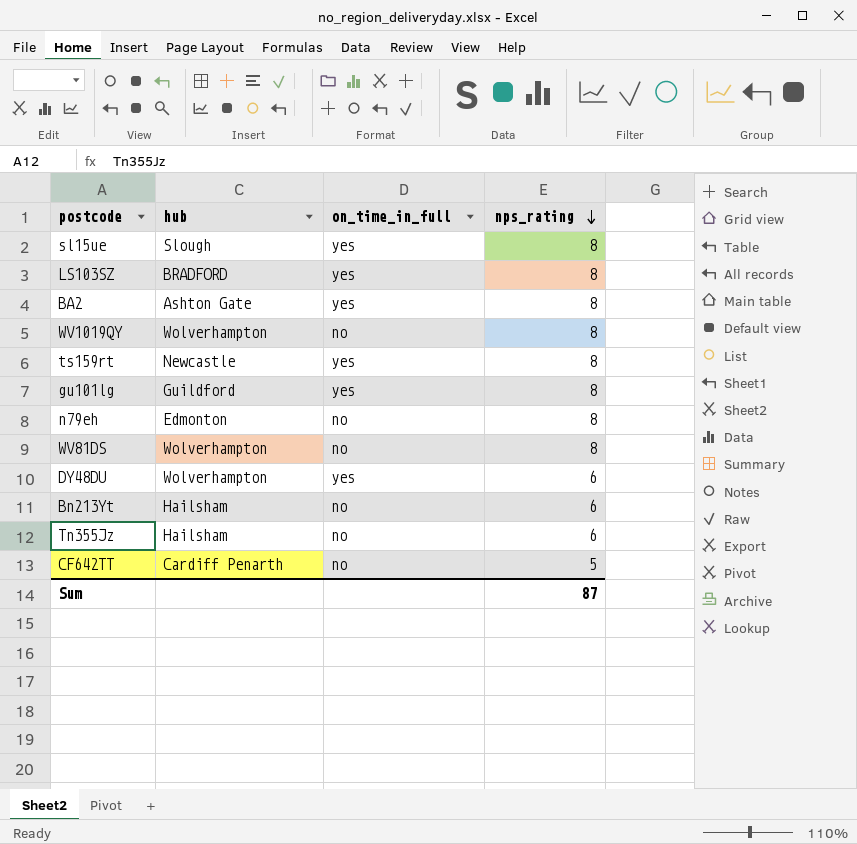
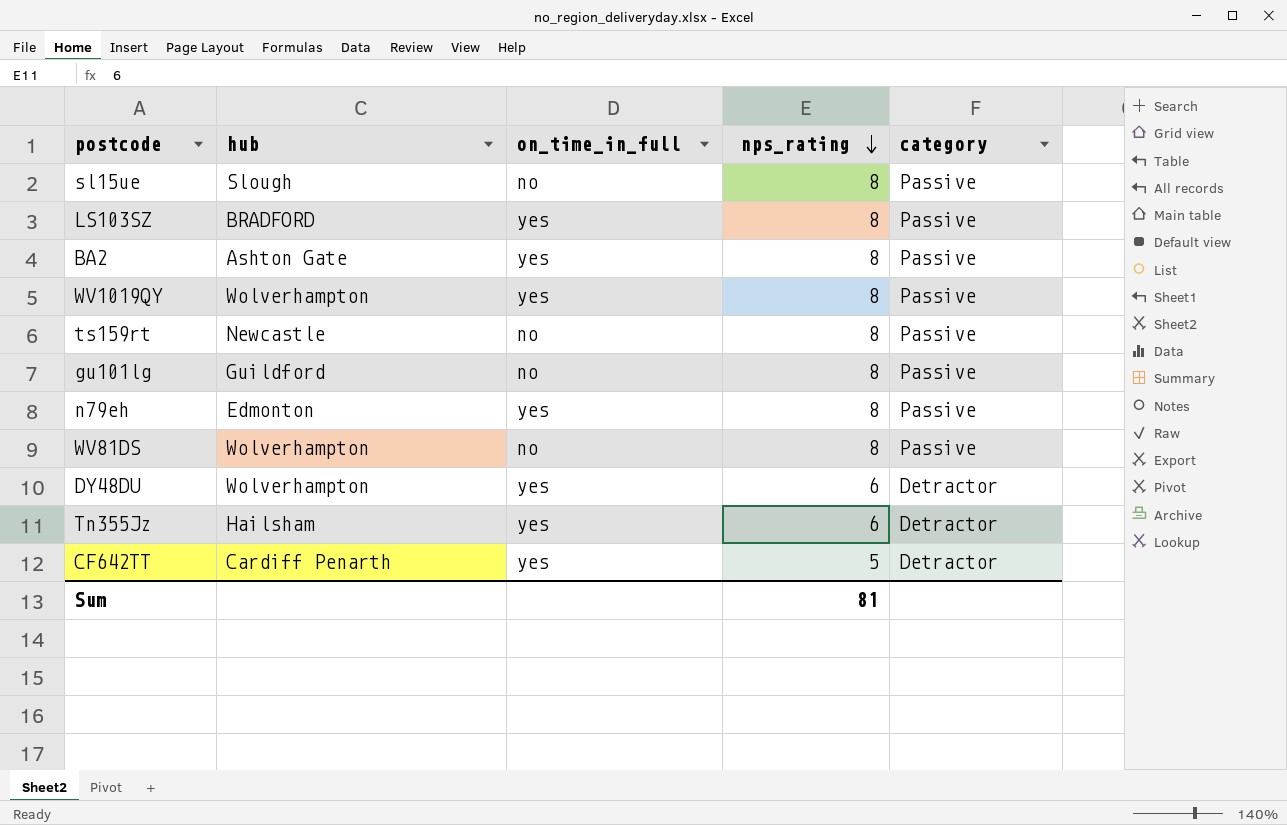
column category | position: none -> 5
row Bn213Yt: Hailsham | no | 6 -> none
sl15ue | on_time_in_full: yes -> no
WV1019QY | on_time_in_full: no -> yes
ts159rt | on_time_in_full: yes -> no
gu101lg | on_time_in_full: yes -> no
n79eh | on_time_in_full: no -> yes
Tn355Jz | on_time_in_full: no -> yes
CF642TT | on_time_in_full: no -> yes
Sum | nps_rating: 87 -> 81

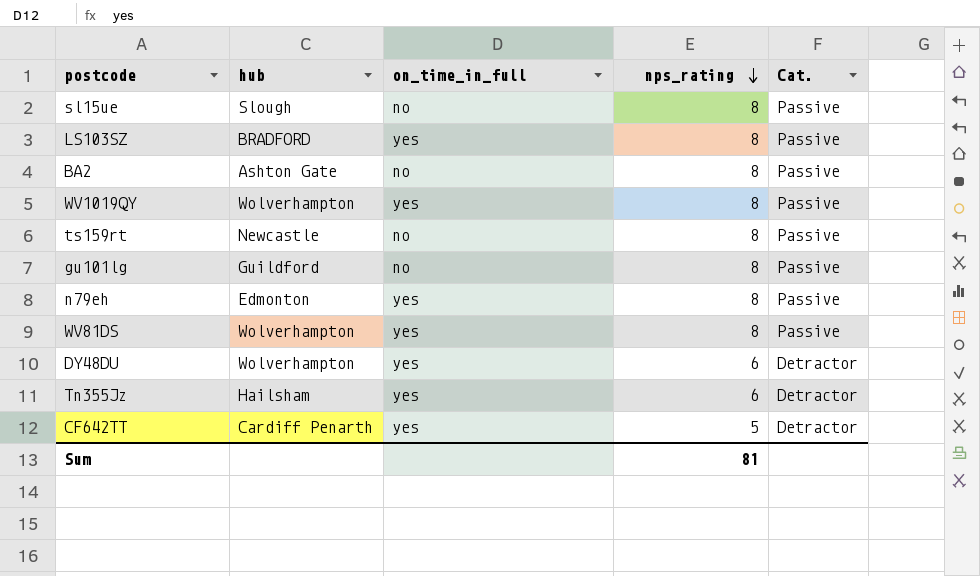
column name: category -> Cat.
BA2 | on_time_in_full: yes -> no
WV81DS | on_time_in_full: no -> yes

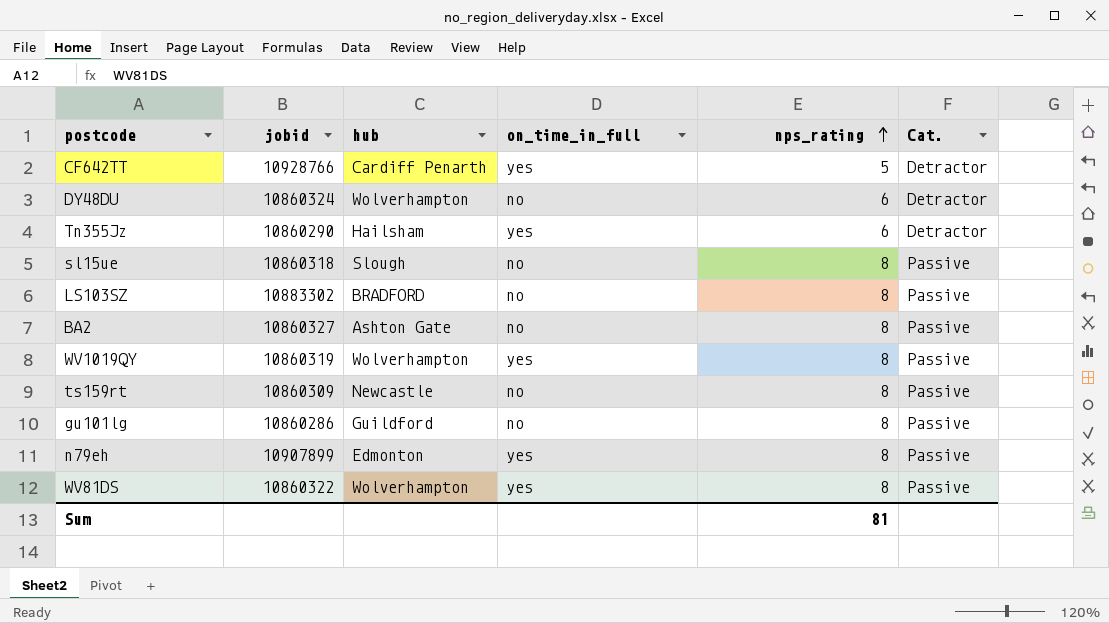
row order: nps_rating descending -> nps_rating ascending
column jobid | position: none -> 2
DY48DU | on_time_in_full: yes -> no
LS103SZ | on_time_in_full: yes -> no

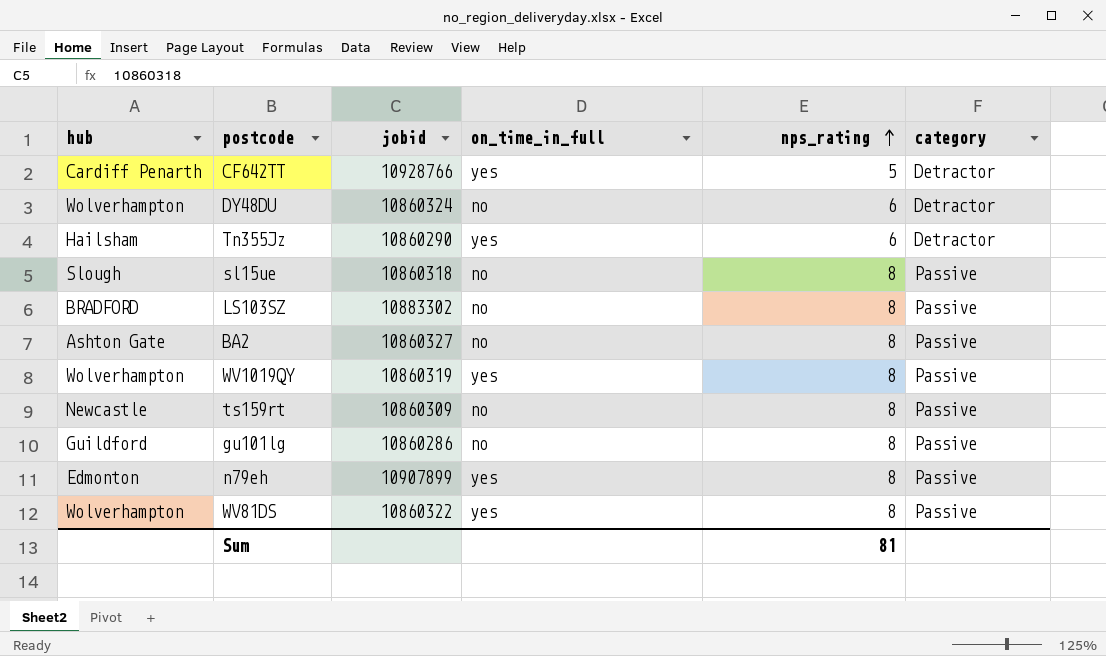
column hub | position: 3 -> 1
column name: Cat. -> category

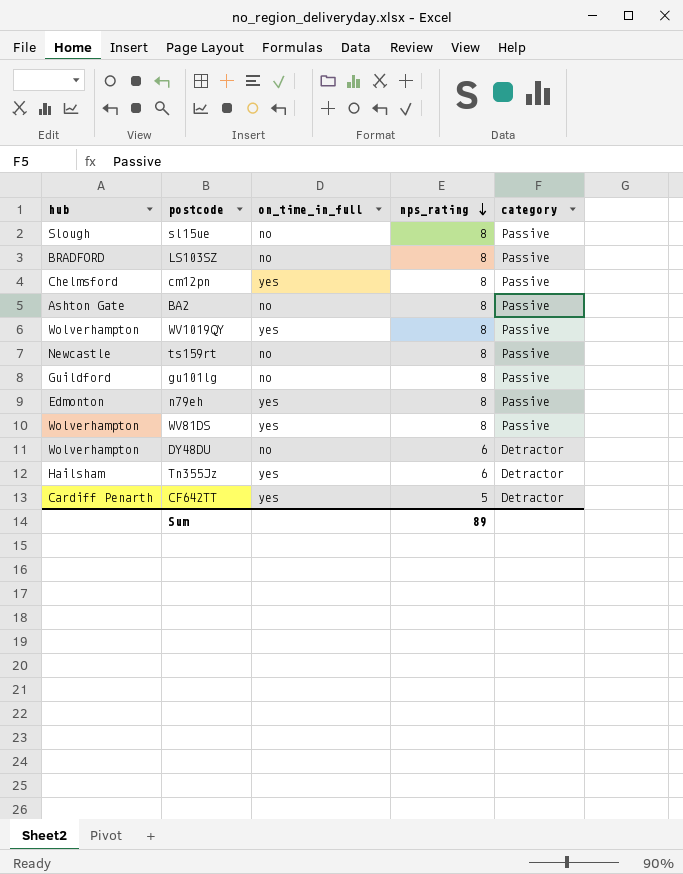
row order: nps_rating ascending -> nps_rating descending
column jobid | position: 3 -> none
row cm12pn: none -> Chelmsford | yes | 8 | Passive
Sum | nps_rating: 81 -> 89

